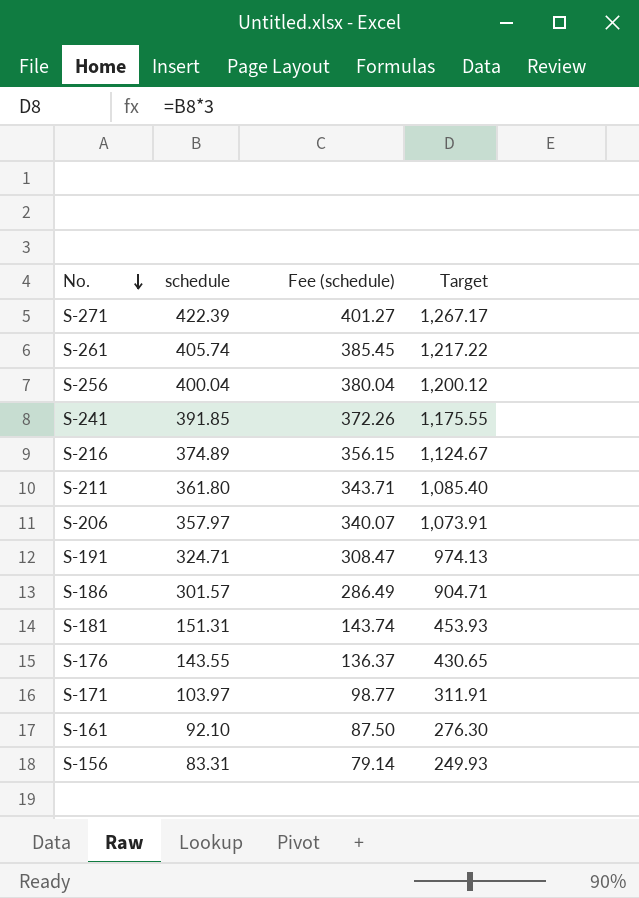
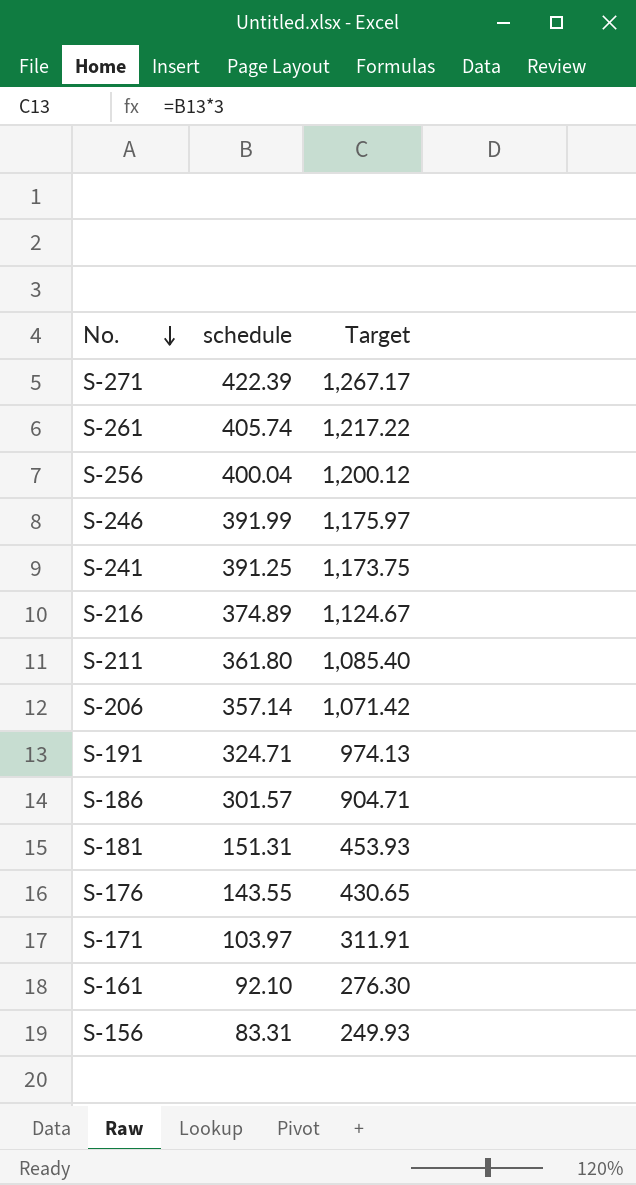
column Fee (schedule) | formula: [schedule] * 0.95 -> none
row S-246: none -> 391.99 | 1,175.97
S-241 | schedule: 391.85 -> 391.25
S-241 | Target: 1,175.55 -> 1,173.75
S-206 | schedule: 357.97 -> 357.14
S-206 | Target: 1,073.91 -> 1,071.42

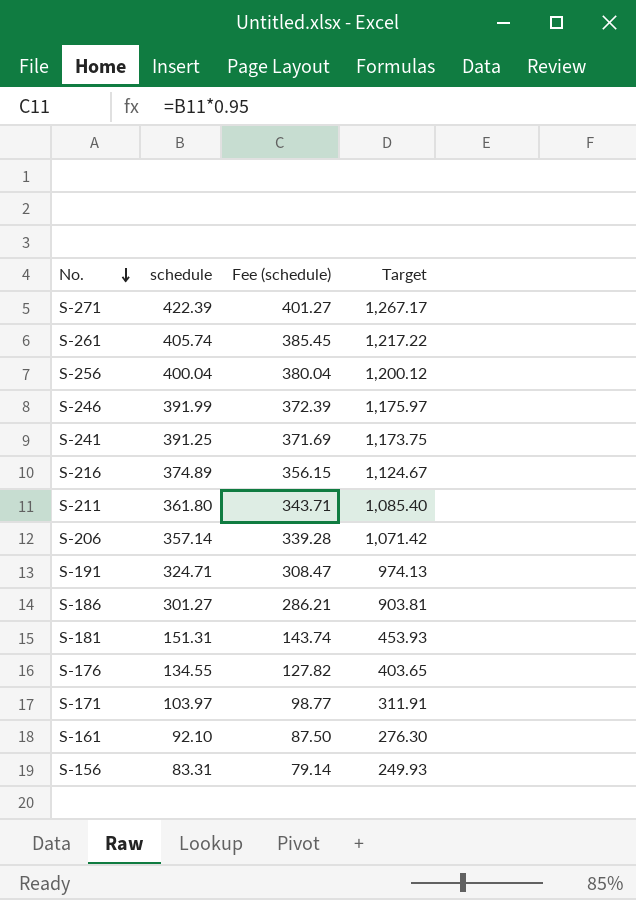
column Fee (schedule) | formula: none -> [schedule] * 0.95
S-186 | schedule: 301.57 -> 301.27
S-186 | Target: 904.71 -> 903.81
S-176 | schedule: 143.55 -> 134.55
S-176 | Target: 430.65 -> 403.65

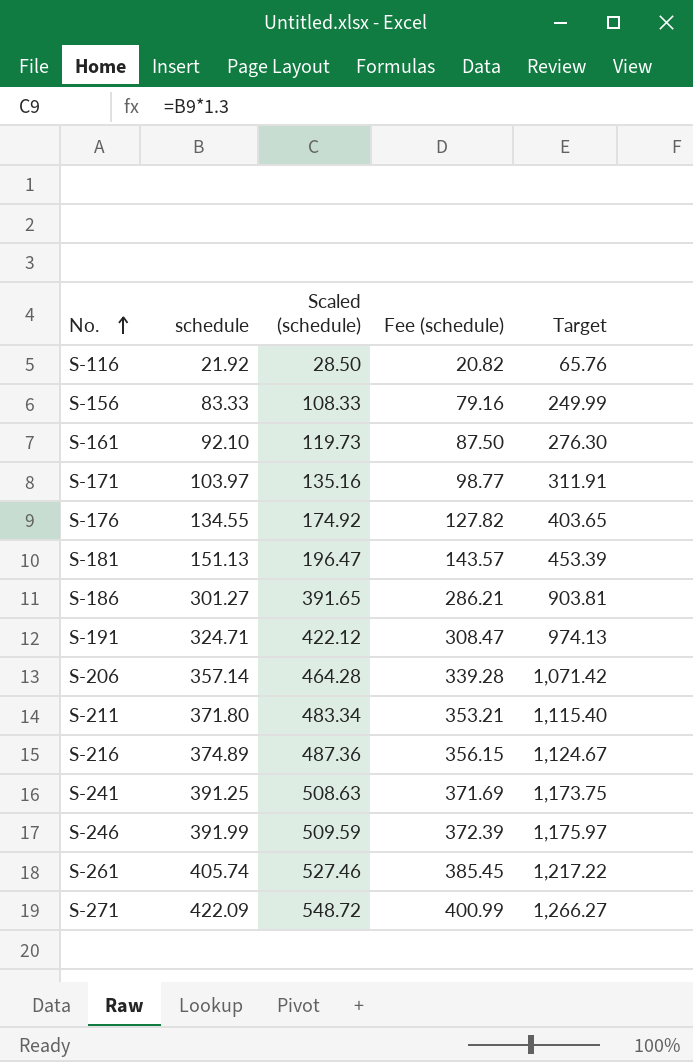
row order: No. descending -> No. ascending
column Scaled (schedule) | formula: none -> [schedule] * 1.3
row S-256: 400.04 | 380.04 | 1,200.12 -> none
row S-116: none -> 21.92 | 28.50 | 20.82 | 65.76
S-156 | schedule: 83.31 -> 83.33
S-156 | Fee (schedule): 79.14 -> 79.16
S-156 | Target: 249.93 -> 249.99
S-181 | schedule: 151.31 -> 151.13
S-181 | Fee (schedule): 143.74 -> 143.57
S-181 | Target: 453.93 -> 453.39
S-211 | schedule: 361.80 -> 371.80
S-211 | Fee (schedule): 343.71 -> 353.21
S-211 | Target: 1,085.40 -> 1,115.40
S-271 | schedule: 422.39 -> 422.09
S-271 | Fee (schedule): 401.27 -> 400.99
S-271 | Target: 1,267.17 -> 1,266.27

